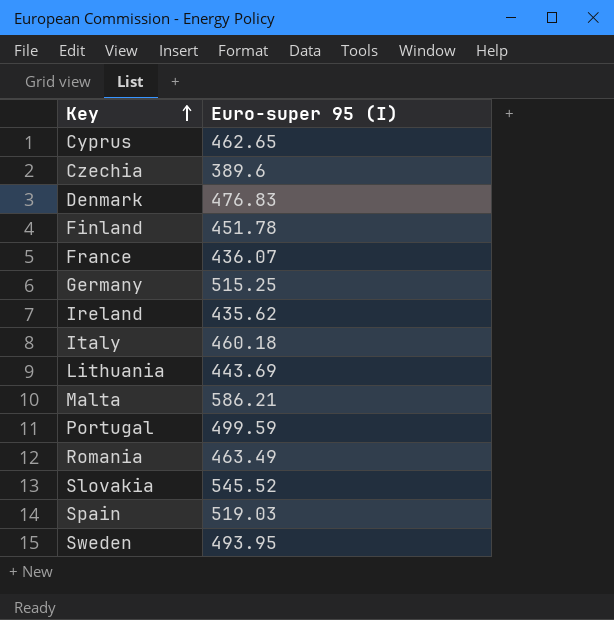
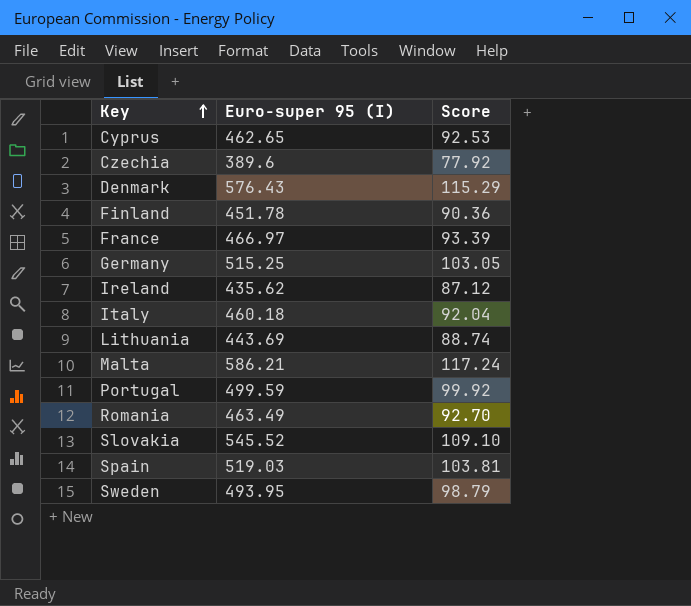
column Score | formula: none -> [Euro-super 95 (I)] * 0.2
Denmark | Euro-super 95 (I): 476.83 -> 576.43
France | Euro-super 95 (I): 436.07 -> 466.97

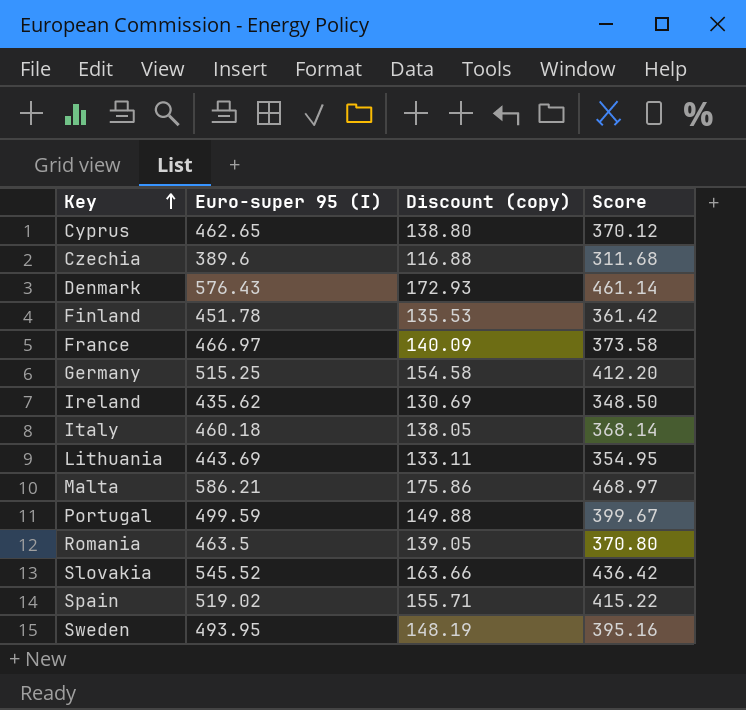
column Discount (copy) | formula: none -> [Euro-super 95 (I)] * 0.3
column Score | formula: [Euro-super 95 (I)] * 0.2 -> [Euro-super 95 (I)] * 0.8
Romania | Euro-super 95 (I): 463.49 -> 463.5
Spain | Euro-super 95 (I): 519.03 -> 519.02

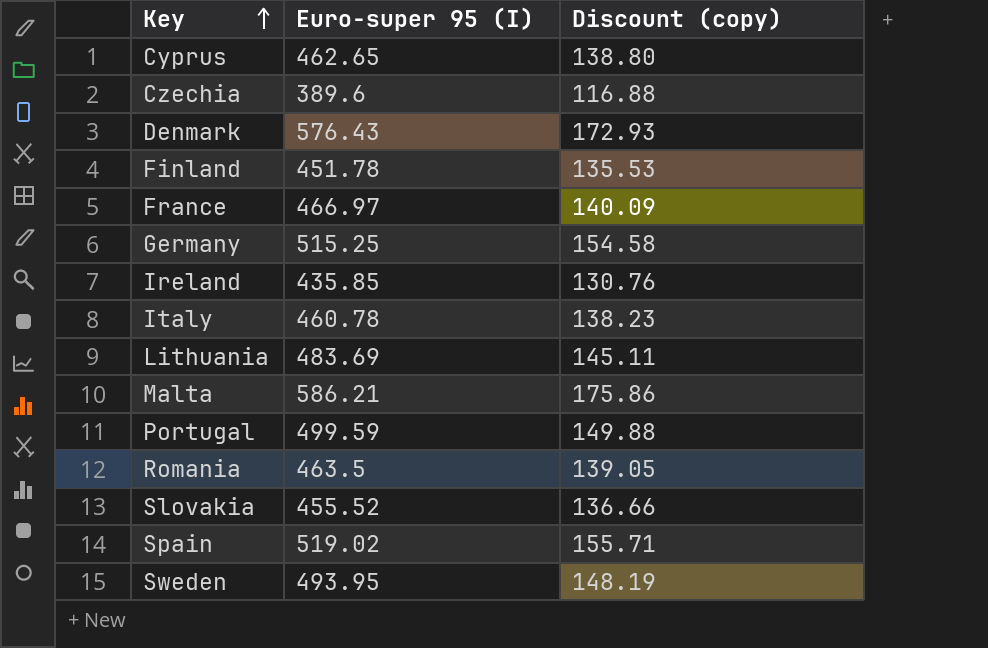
column Score | formula: [Euro-super 95 (I)] * 0.8 -> none
Ireland | Euro-super 95 (I): 435.62 -> 435.85
Ireland | Discount (copy): 130.69 -> 130.76
Italy | Euro-super 95 (I): 460.18 -> 460.78
Italy | Discount (copy): 138.05 -> 138.23
Lithuania | Euro-super 95 (I): 443.69 -> 483.69
Lithuania | Discount (copy): 133.11 -> 145.11
Slovakia | Euro-super 95 (I): 545.52 -> 455.52
Slovakia | Discount (copy): 163.66 -> 136.66

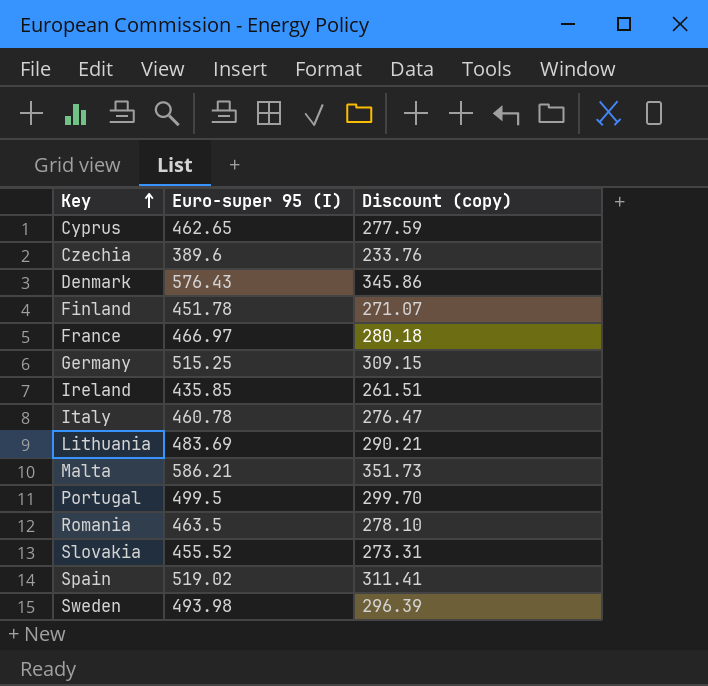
column Discount (copy) | formula: [Euro-super 95 (I)] * 0.3 -> [Euro-super 95 (I)] * 0.6
Portugal | Euro-super 95 (I): 499.59 -> 499.5
Sweden | Euro-super 95 (I): 493.95 -> 493.98

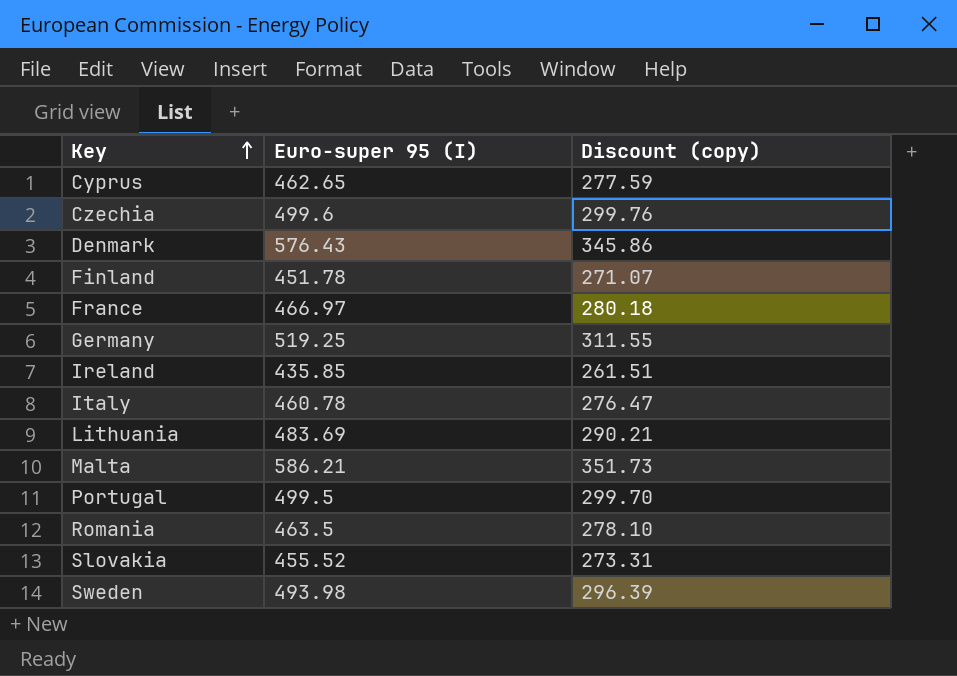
row Spain: 519.02 | 311.41 -> none
Czechia | Euro-super 95 (I): 389.6 -> 499.6
Czechia | Discount (copy): 233.76 -> 299.76
Germany | Euro-super 95 (I): 515.25 -> 519.25
Germany | Discount (copy): 309.15 -> 311.55

